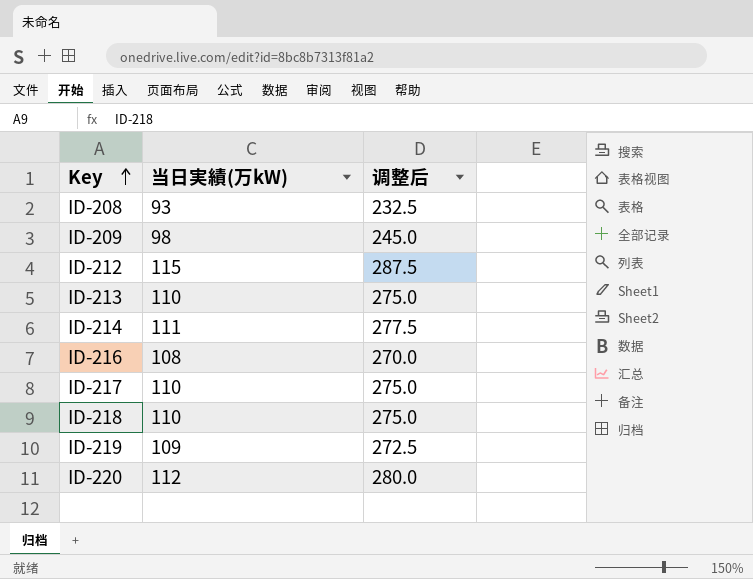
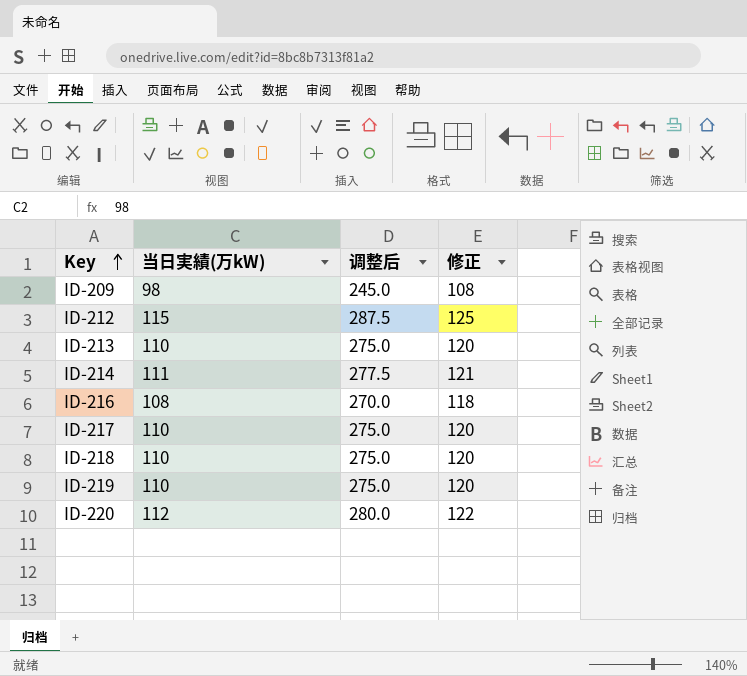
column 修正 | formula: none -> [当日実績(万kW)] + 10
row ID-208: 93 | 232.5 -> none
ID-219 | 当日実績(万kW): 109 -> 110
ID-219 | 调整后: 272.5 -> 275.0

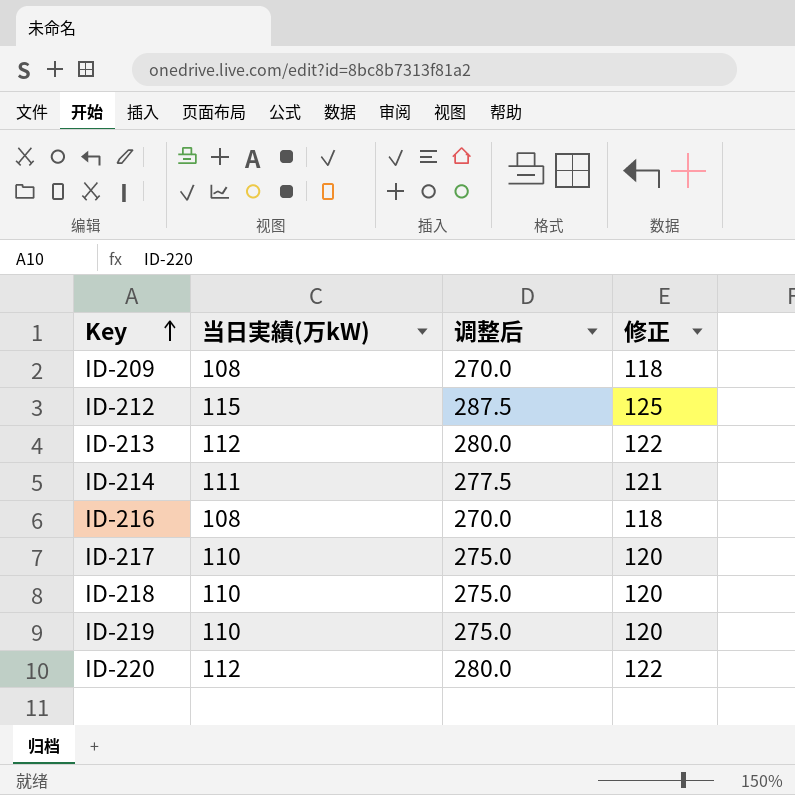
ID-209 | 当日実績(万kW): 98 -> 108
ID-209 | 调整后: 245.0 -> 270.0
ID-209 | 修正: 108 -> 118
ID-213 | 当日実績(万kW): 110 -> 112
ID-213 | 调整后: 275.0 -> 280.0
ID-213 | 修正: 120 -> 122

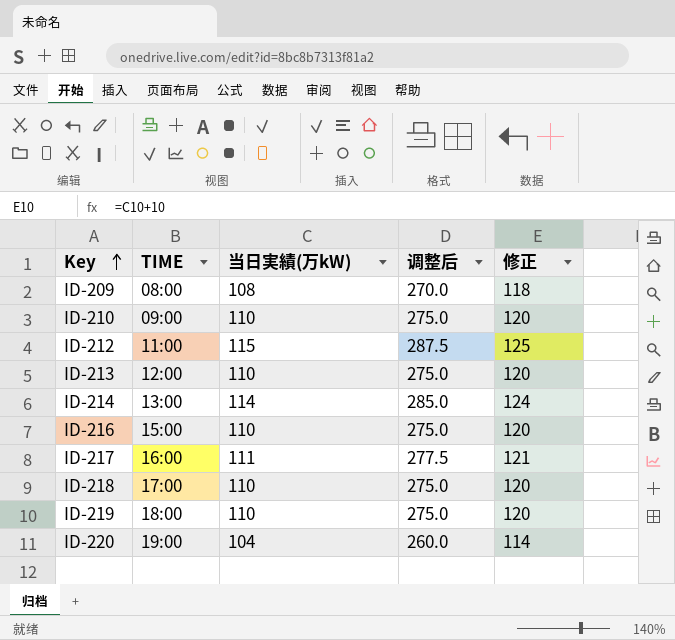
column TIME | position: none -> 2
row ID-210: none -> 09:00 | 110 | 275.0 | 120
ID-213 | 当日実績(万kW): 112 -> 110
ID-213 | 调整后: 280.0 -> 275.0
ID-213 | 修正: 122 -> 120
ID-214 | 当日実績(万kW): 111 -> 114
ID-214 | 调整后: 277.5 -> 285.0
ID-214 | 修正: 121 -> 124
ID-216 | 当日実績(万kW): 108 -> 110
ID-216 | 调整后: 270.0 -> 275.0
ID-216 | 修正: 118 -> 120
ID-217 | 当日実績(万kW): 110 -> 111
ID-217 | 调整后: 275.0 -> 277.5
ID-217 | 修正: 120 -> 121
ID-220 | 当日実績(万kW): 112 -> 104
ID-220 | 调整后: 280.0 -> 260.0
ID-220 | 修正: 122 -> 114

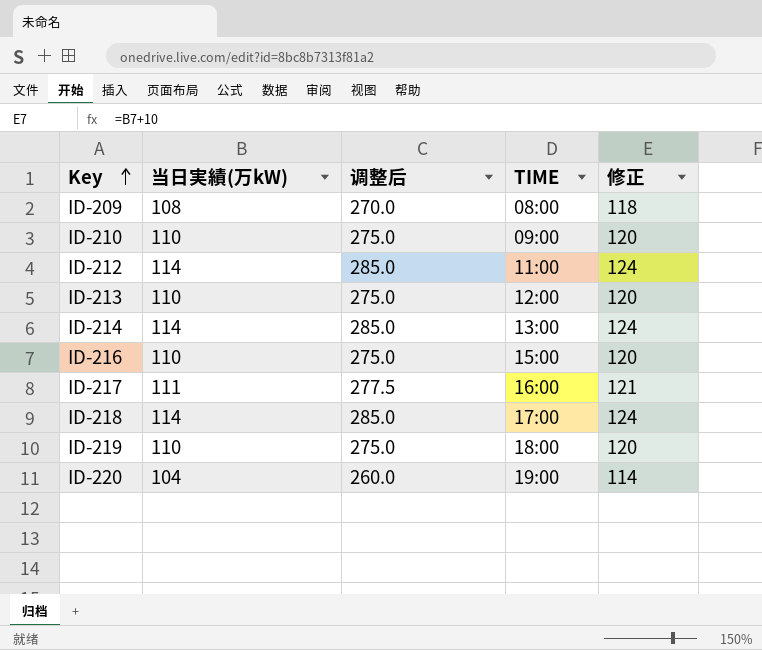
column TIME | position: 2 -> 4
ID-212 | 当日実績(万kW): 115 -> 114
ID-212 | 调整后: 287.5 -> 285.0
ID-212 | 修正: 125 -> 124
ID-218 | 当日実績(万kW): 110 -> 114
ID-218 | 调整后: 275.0 -> 285.0
ID-218 | 修正: 120 -> 124

